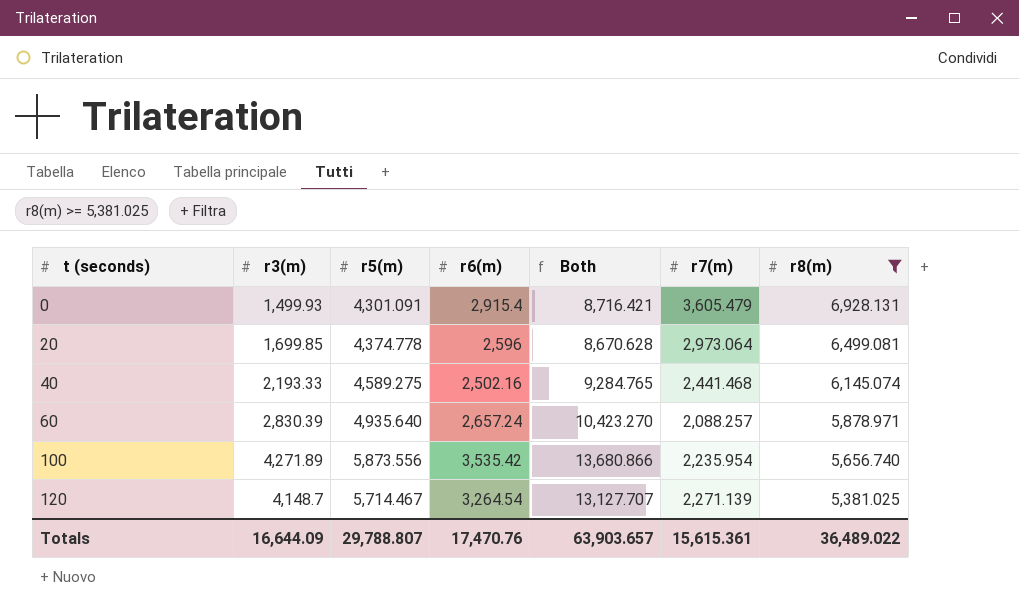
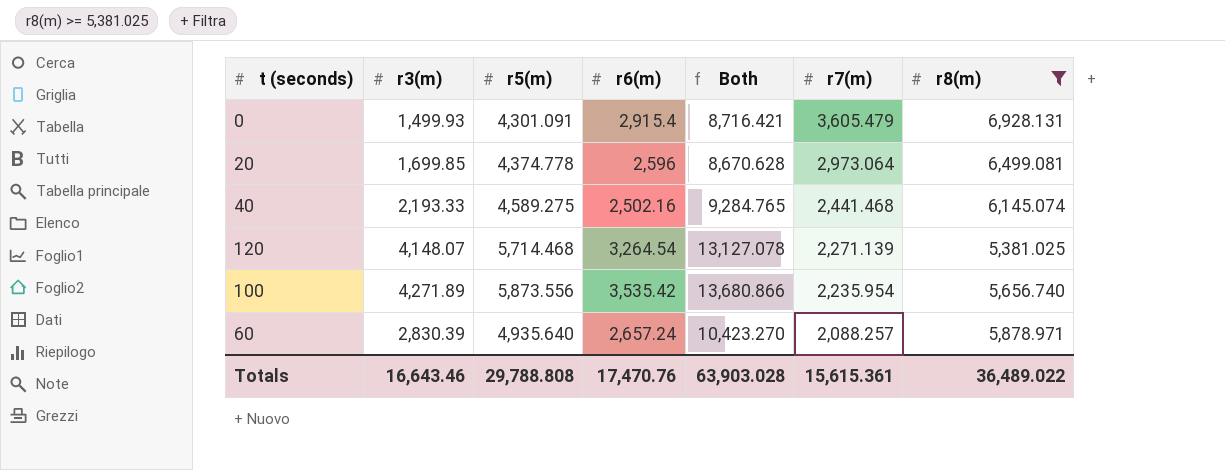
row order: t (seconds) ascending -> r7(m) descending
120 | r3(m): 4,148.7 -> 4,148.07
120 | r5(m): 5,714.467 -> 5,714.468
120 | Both: 13,127.707 -> 13,127.078
Totals | r3(m): 16,644.09 -> 16,643.46
Totals | r5(m): 29,788.807 -> 29,788.808
Totals | Both: 63,903.657 -> 63,903.028

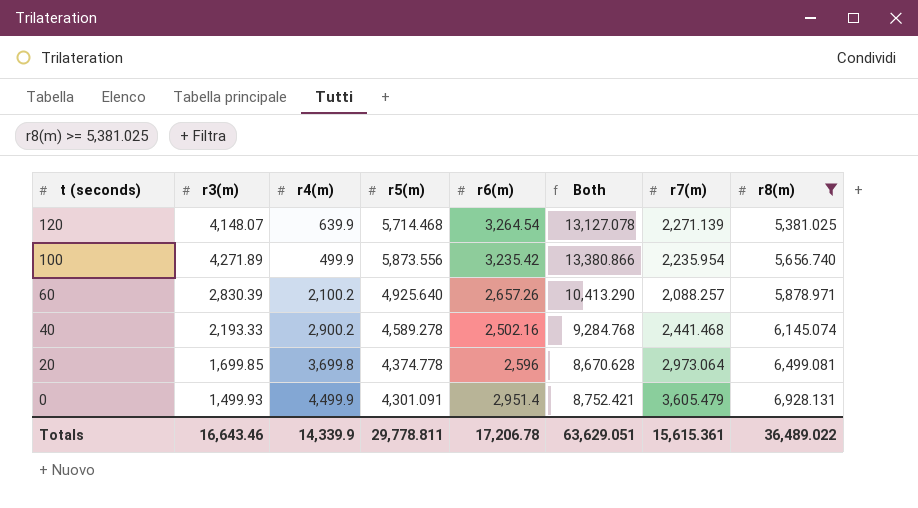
row order: r7(m) descending -> t (seconds) descending
column r4(m) | position: none -> 3
100 | r6(m): 3,535.42 -> 3,235.42
100 | Both: 13,680.866 -> 13,380.866
60 | r5(m): 4,935.640 -> 4,925.640
60 | r6(m): 2,657.24 -> 2,657.26
60 | Both: 10,423.270 -> 10,413.290
40 | r5(m): 4,589.275 -> 4,589.278
40 | Both: 9,284.765 -> 9,284.768
0 | r6(m): 2,915.4 -> 2,951.4
0 | Both: 8,716.421 -> 8,752.421
Totals | r5(m): 29,788.808 -> 29,778.811
Totals | r6(m): 17,470.76 -> 17,206.78
Totals | Both: 63,903.028 -> 63,629.051

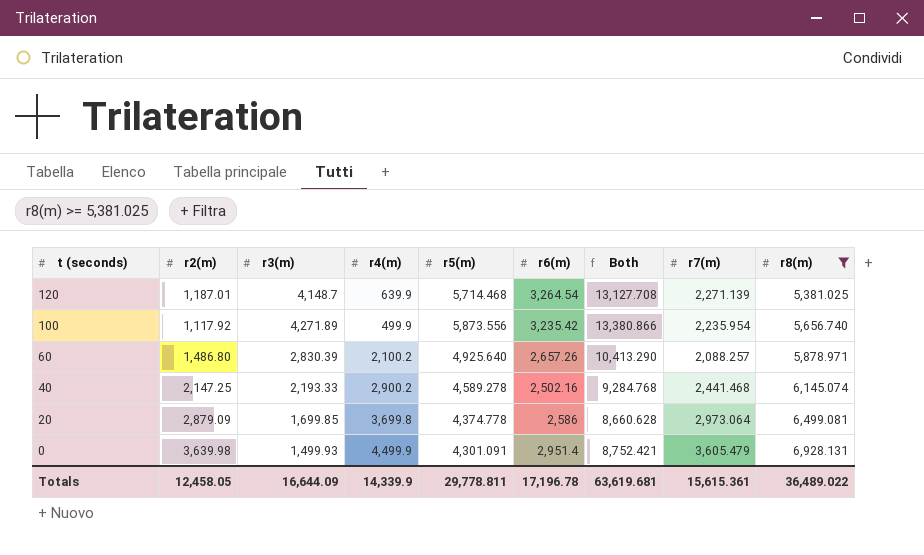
column r2(m) | position: none -> 2
120 | r3(m): 4,148.07 -> 4,148.7
120 | Both: 13,127.078 -> 13,127.708
20 | r6(m): 2,596 -> 2,586
20 | Both: 8,670.628 -> 8,660.628
Totals | r3(m): 16,643.46 -> 16,644.09
Totals | r6(m): 17,206.78 -> 17,196.78
Totals | Both: 63,629.051 -> 63,619.681

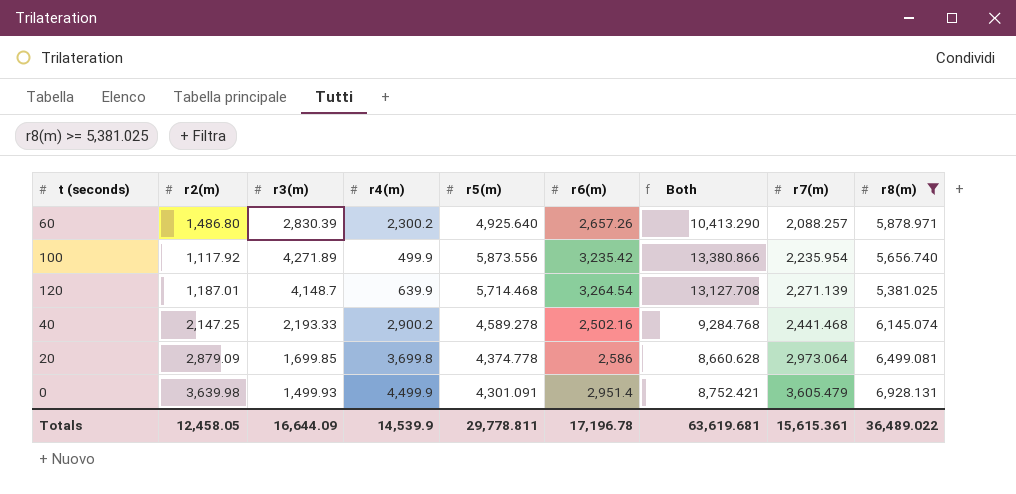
row order: t (seconds) descending -> r7(m) ascending
60 | r4(m): 2,100.2 -> 2,300.2
Totals | r4(m): 14,339.9 -> 14,539.9

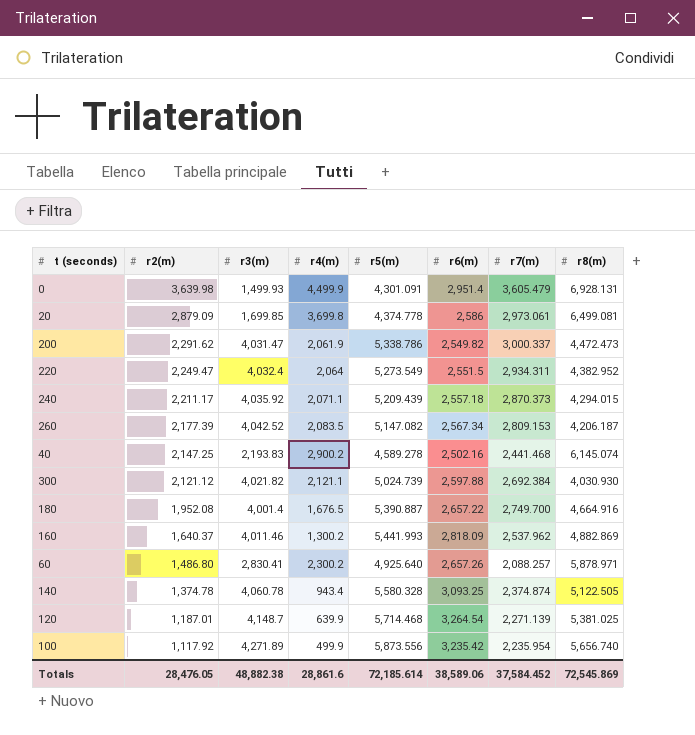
filter: r8(m) >= 5,381.025 -> none
row order: r7(m) ascending -> r2(m) descending
column Both | formula: [r3(m)] + [r5(m)] + [r6(m)] -> none
20 | r7(m): 2,973.064 -> 2,973.061
40 | r3(m): 2,193.33 -> 2,193.83
60 | r3(m): 2,830.39 -> 2,830.41
Totals | r2(m): 12,458.05 -> 28,476.05
Totals | r3(m): 16,644.09 -> 48,882.38
Totals | r4(m): 14,539.9 -> 28,861.6
Totals | r5(m): 29,778.811 -> 72,185.614
Totals | r6(m): 17,196.78 -> 38,589.06
Totals | r7(m): 15,615.361 -> 37,584.452
Totals | r8(m): 36,489.022 -> 72,545.869

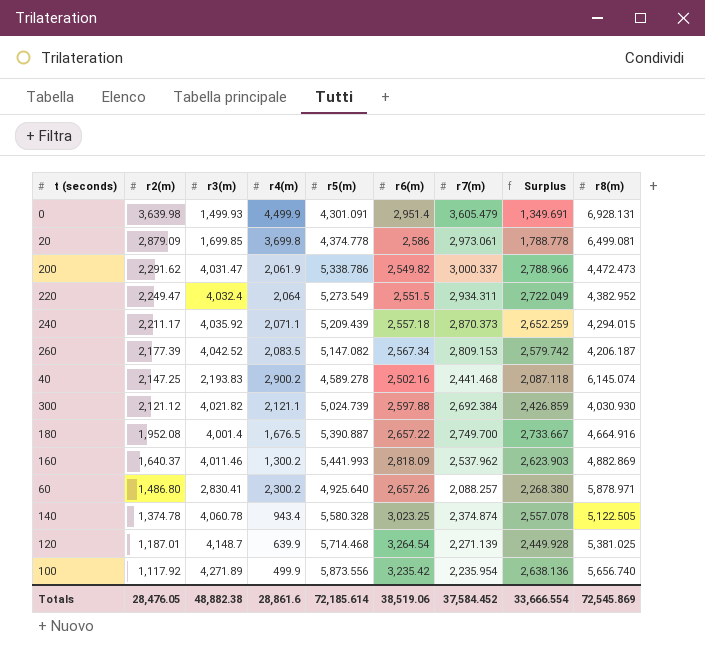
column Surplus | formula: none -> [r5(m)] - [r6(m)]
140 | r6(m): 3,093.25 -> 3,023.25
Totals | r6(m): 38,589.06 -> 38,519.06

